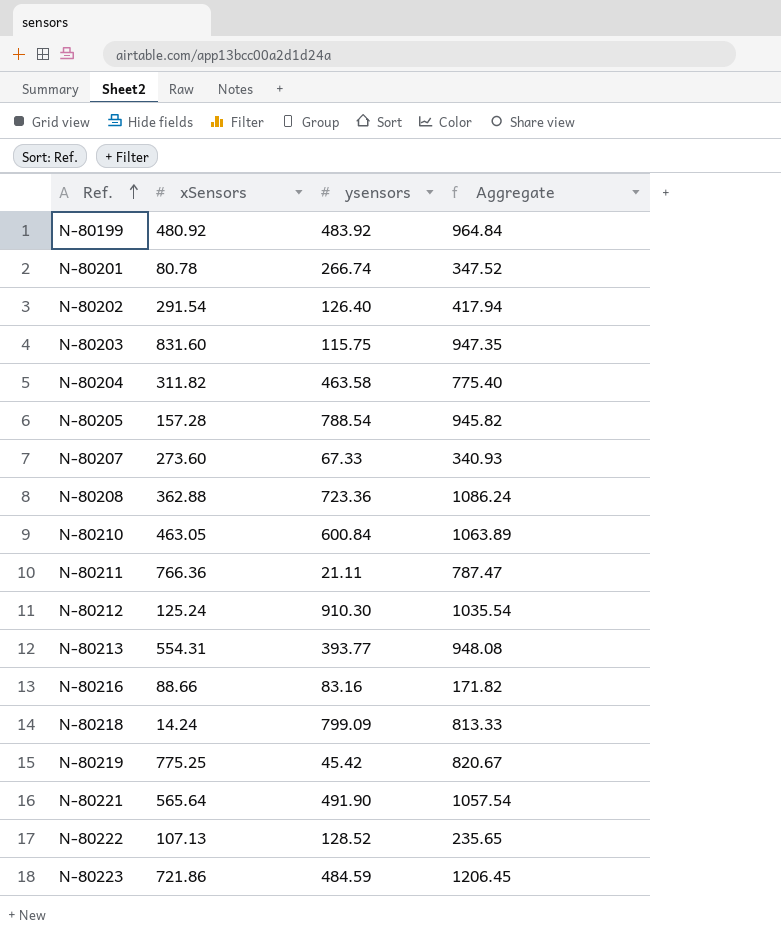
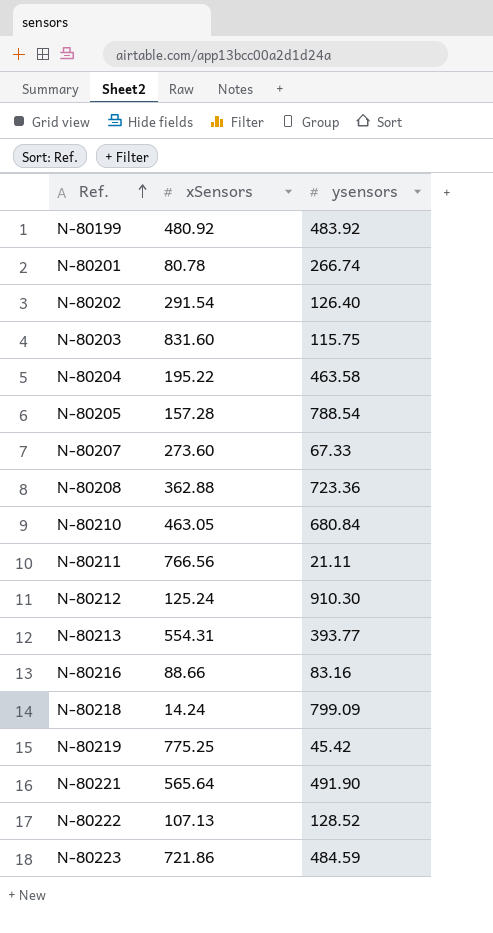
column Aggregate | formula: [xSensors] + [ysensors] -> none
N-80204 | xSensors: 311.82 -> 195.22
N-80210 | ysensors: 600.84 -> 680.84
N-80211 | xSensors: 766.36 -> 766.56

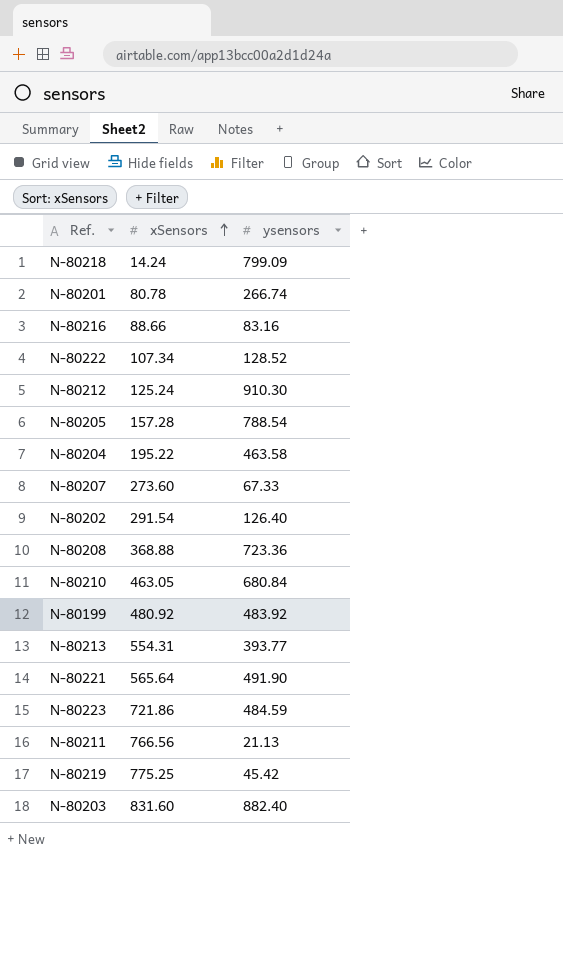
row order: Ref. ascending -> xSensors ascending
N-80222 | xSensors: 107.13 -> 107.34
N-80208 | xSensors: 362.88 -> 368.88
N-80211 | ysensors: 21.11 -> 21.13
N-80203 | ysensors: 115.75 -> 882.40

